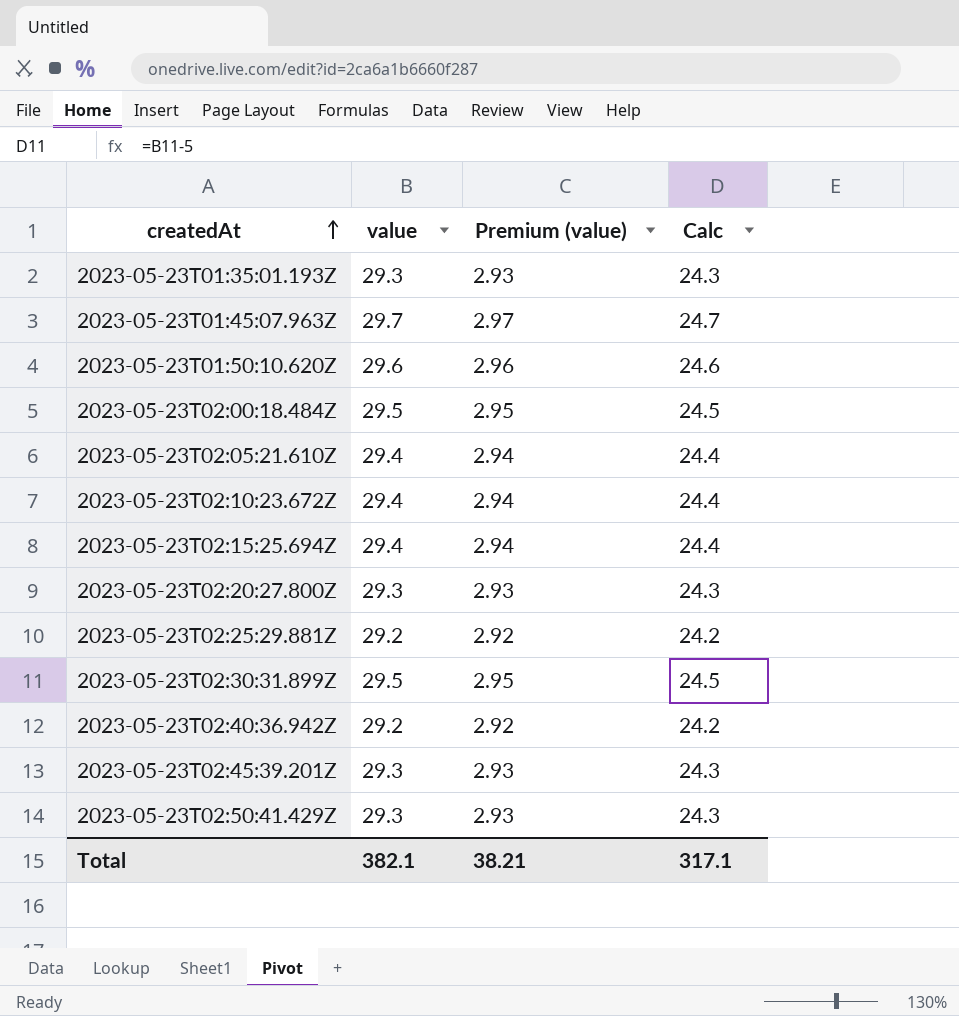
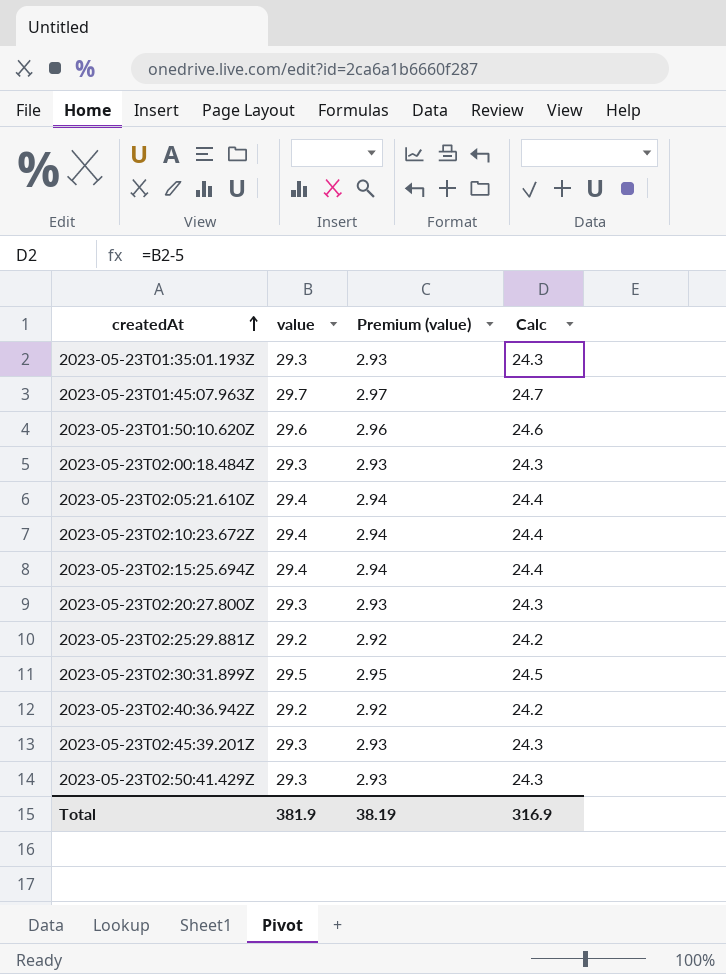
2023-05-23T02:00:18.484Z | value: 29.5 -> 29.3
2023-05-23T02:00:18.484Z | Premium (value): 2.95 -> 2.93
2023-05-23T02:00:18.484Z | Calc: 24.5 -> 24.3
Total | value: 382.1 -> 381.9
Total | Premium (value): 38.21 -> 38.19
Total | Calc: 317.1 -> 316.9

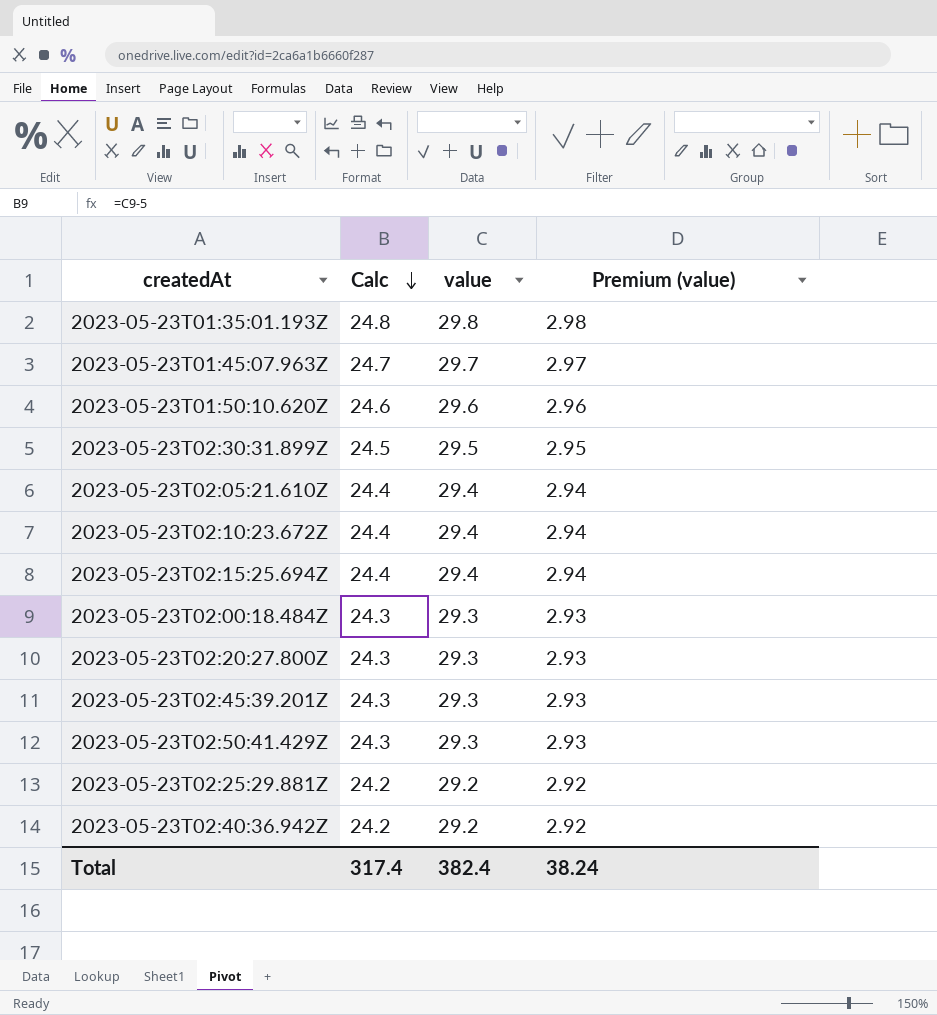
row order: createdAt ascending -> Calc descending
column Calc | position: 4 -> 2
2023-05-23T01:35:01.193Z | Calc: 24.3 -> 24.8
2023-05-23T01:35:01.193Z | value: 29.3 -> 29.8
2023-05-23T01:35:01.193Z | Premium (value): 2.93 -> 2.98
Total | Calc: 316.9 -> 317.4
Total | value: 381.9 -> 382.4
Total | Premium (value): 38.19 -> 38.24

